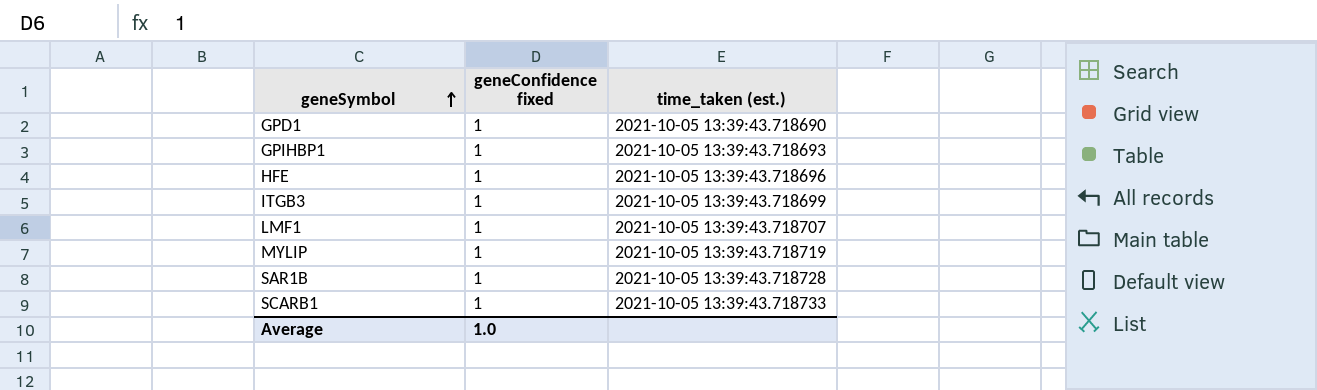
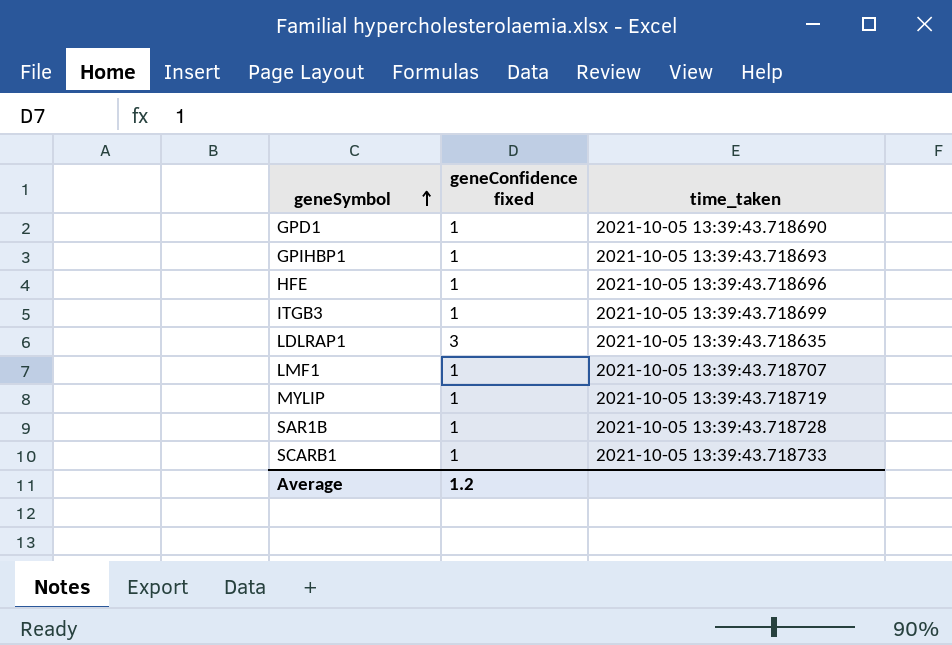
column name: time_taken (est.) -> time_taken
row LDLRAP1: none -> 3 | 2021-10-05 13:39:43.718635
Average | geneConfidence fixed: 1.0 -> 1.2

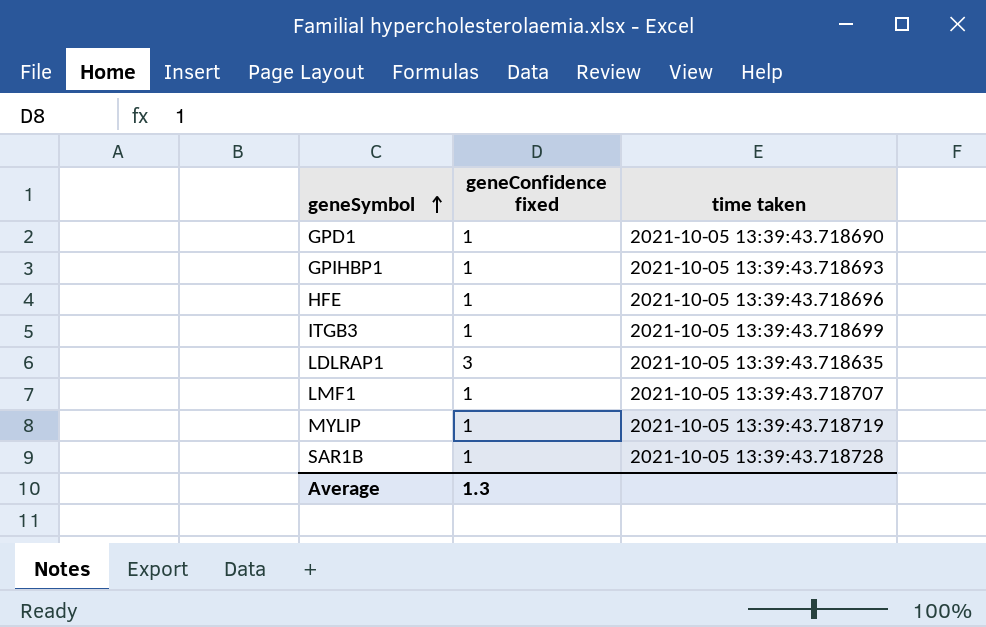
column name: time_taken -> time taken
row SCARB1: 1 | 2021-10-05 13:39:43.718733 -> none
Average | geneConfidence fixed: 1.2 -> 1.3

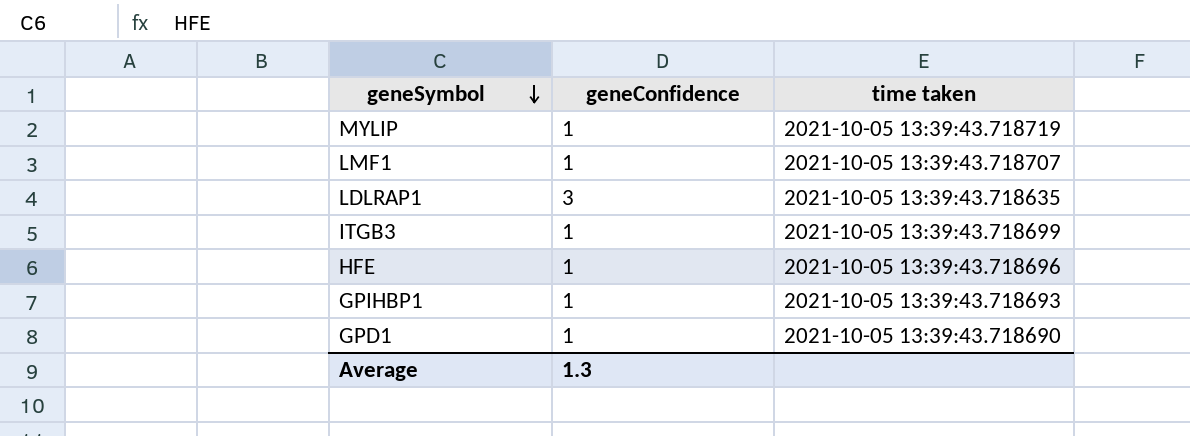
row order: geneSymbol ascending -> geneSymbol descending
column name: geneConfidence fixed -> geneConfidence
row SAR1B: 1 | 2021-10-05 13:39:43.718728 -> none

